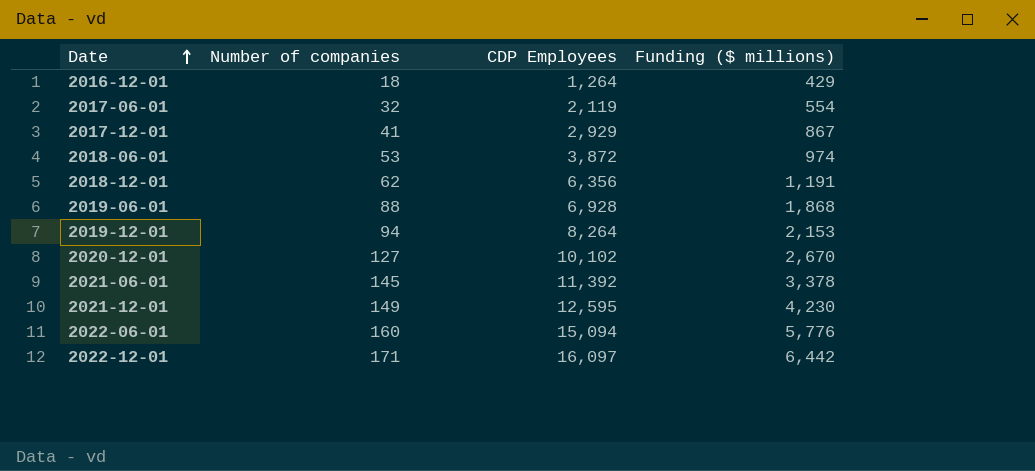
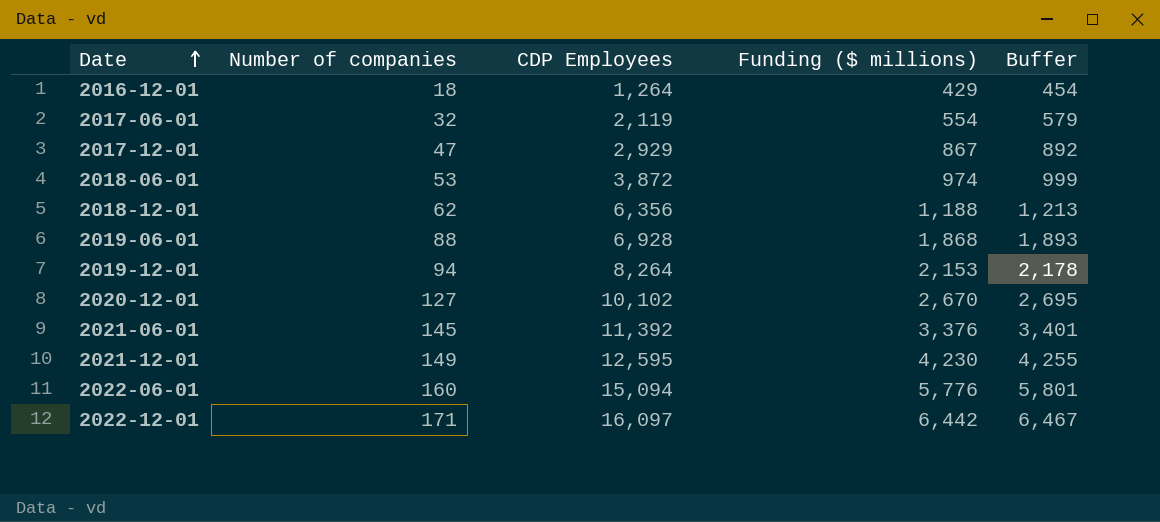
column Buffer | formula: none -> [Funding ($ millions)] + 25
2017-12-01 | Number of companies: 41 -> 47
2018-12-01 | Funding ($ millions): 1,191 -> 1,188
2021-06-01 | Funding ($ millions): 3,378 -> 3,376

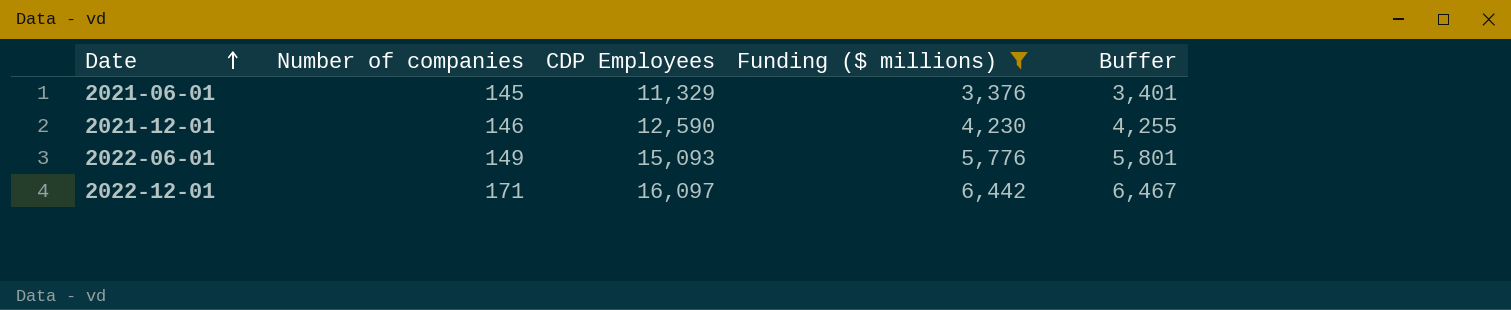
filter: none -> Funding ($ millions) >= 3,376
2021-06-01 | CDP Employees: 11,392 -> 11,329
2021-12-01 | Number of companies: 149 -> 146
2021-12-01 | CDP Employees: 12,595 -> 12,590
2022-06-01 | Number of companies: 160 -> 149
2022-06-01 | CDP Employees: 15,094 -> 15,093

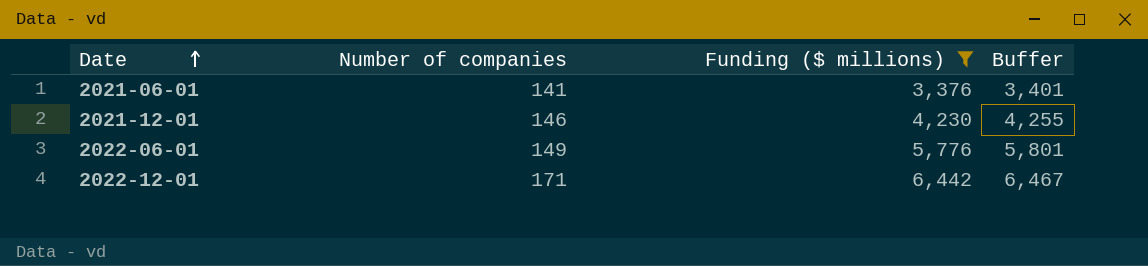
column CDP Employees | position: 3 -> none
2021-06-01 | Number of companies: 145 -> 141

